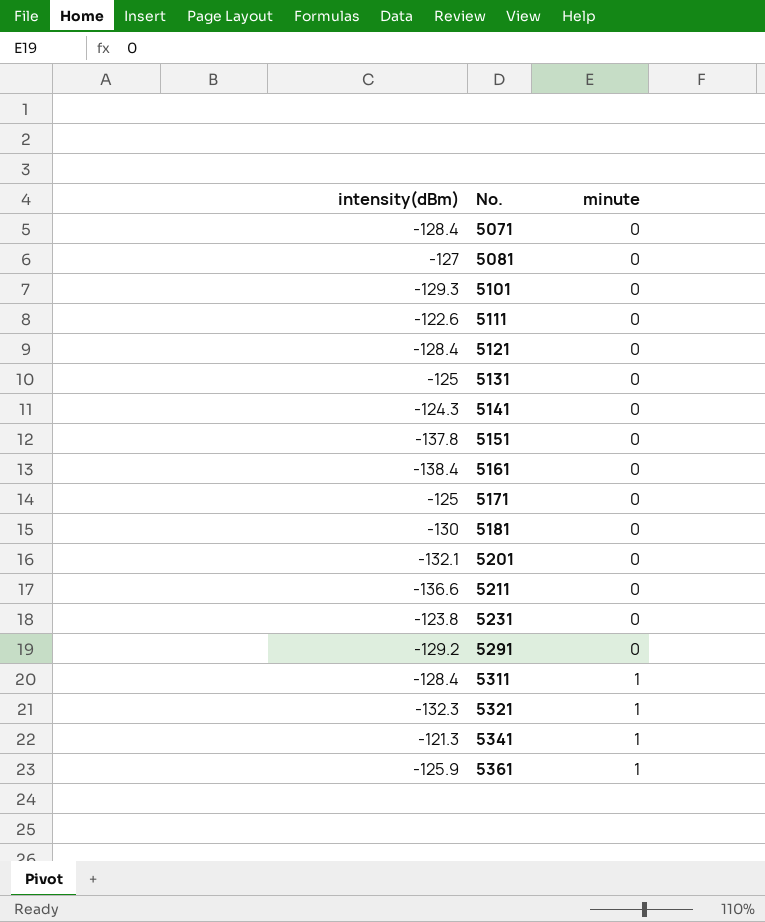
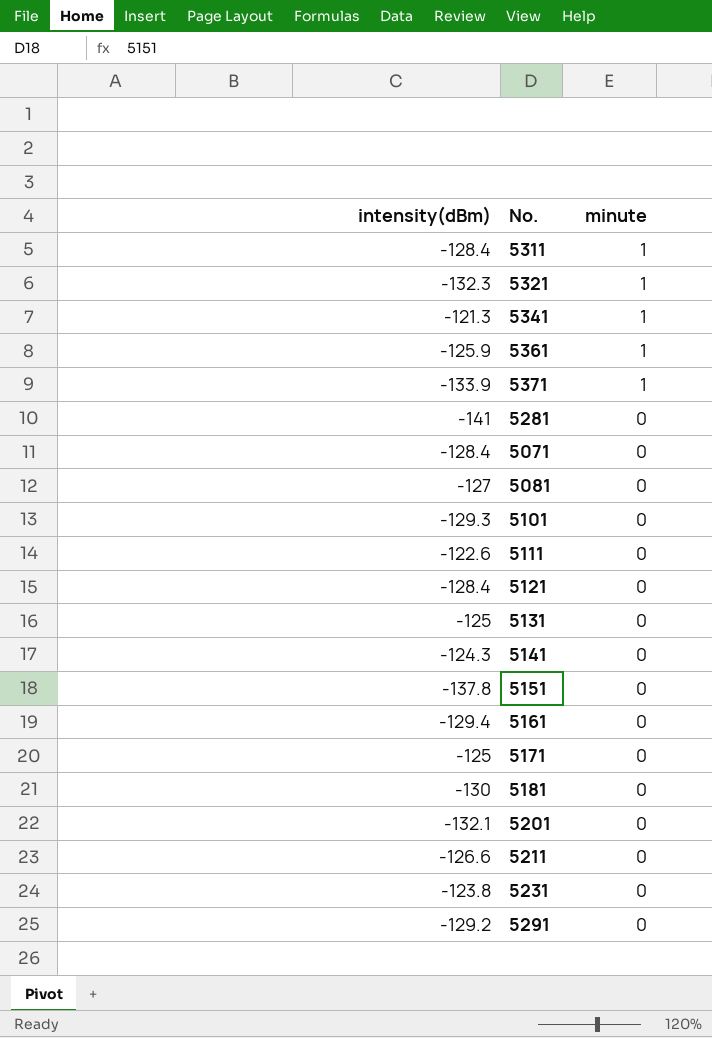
row order: No. ascending -> minute descending
row 5371: none -> -133.9 | 1
row 5281: none -> -141 | 0
5161 | intensity(dBm): -138.4 -> -129.4
5211 | intensity(dBm): -136.6 -> -126.6

